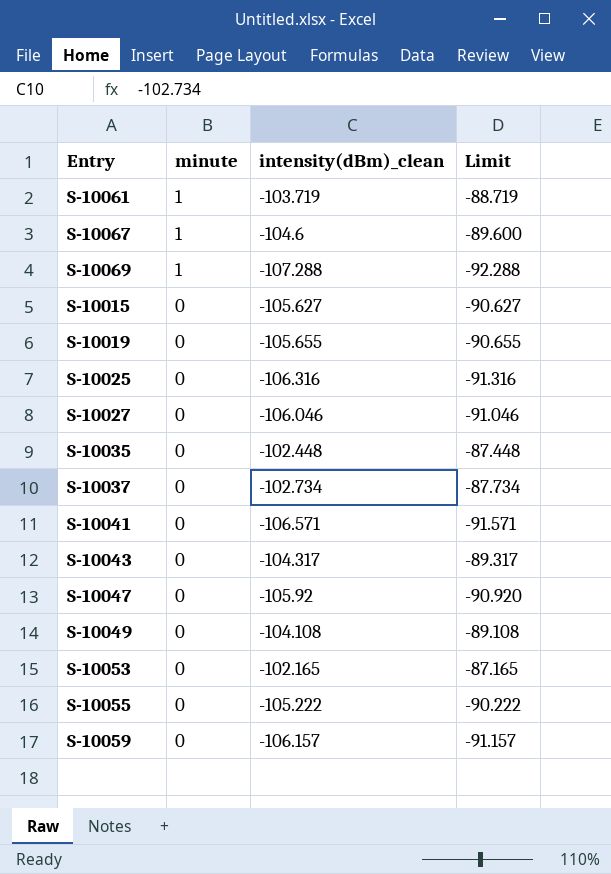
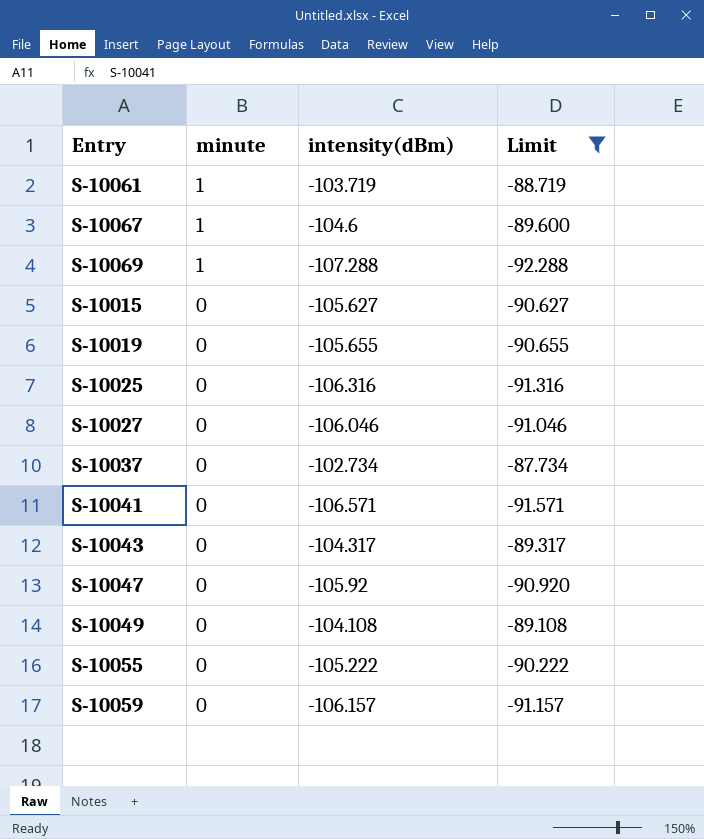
filter: none -> Limit <= -87.734
column name: intensity(dBm)_clean -> intensity(dBm)

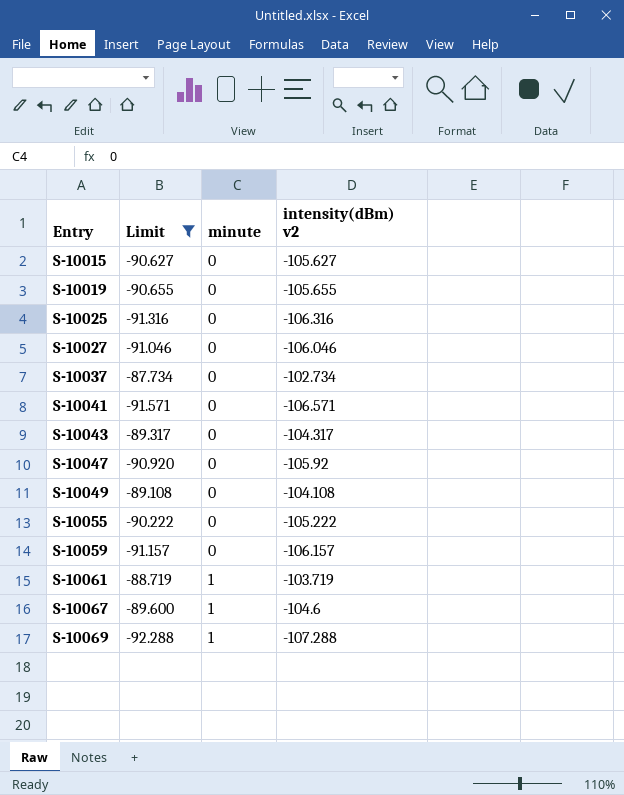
row order: minute descending -> Entry ascending
column Limit | position: 4 -> 2
column name: intensity(dBm) -> intensity(dBm) v2

